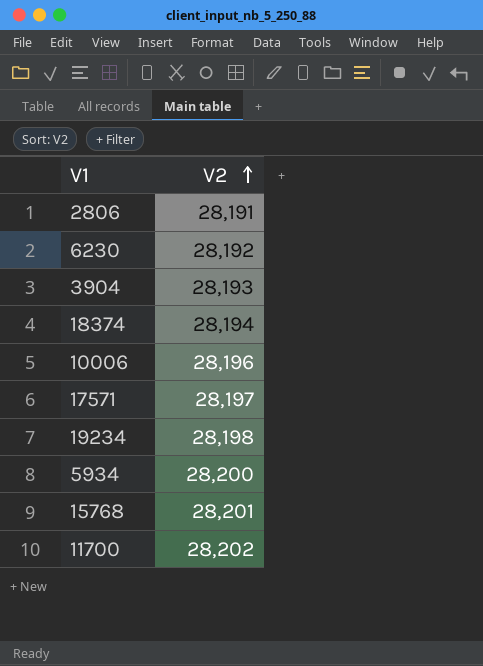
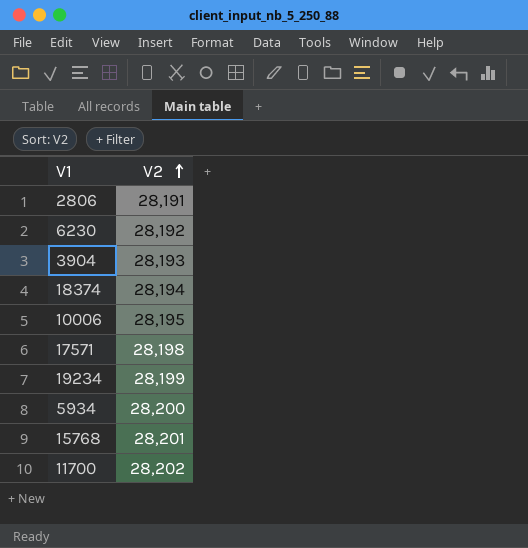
10006 | V2: 28,196 -> 28,195
17571 | V2: 28,197 -> 28,198
19234 | V2: 28,198 -> 28,199

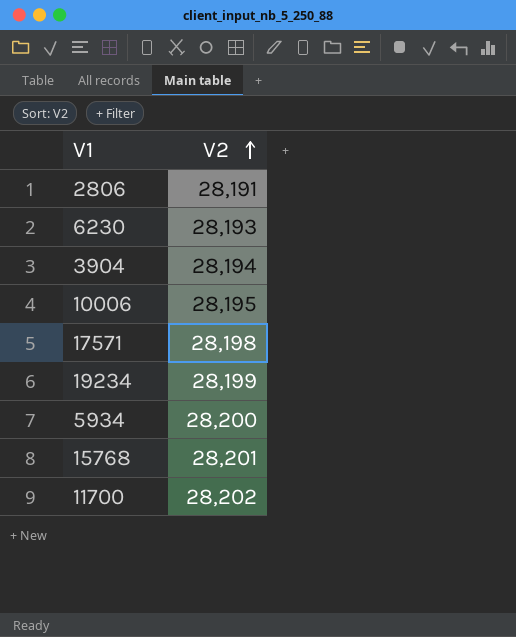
row 18374: 28,194 -> none
6230 | V2: 28,192 -> 28,193
3904 | V2: 28,193 -> 28,194

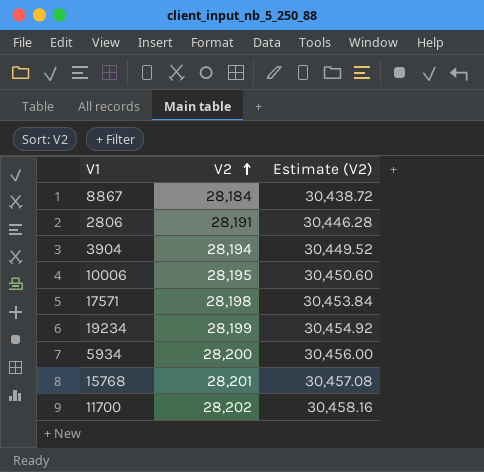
column Estimate (V2) | formula: none -> [V2] * 1.08
row 6230: 28,193 -> none
row 8867: none -> 28,184 | 30,438.72

